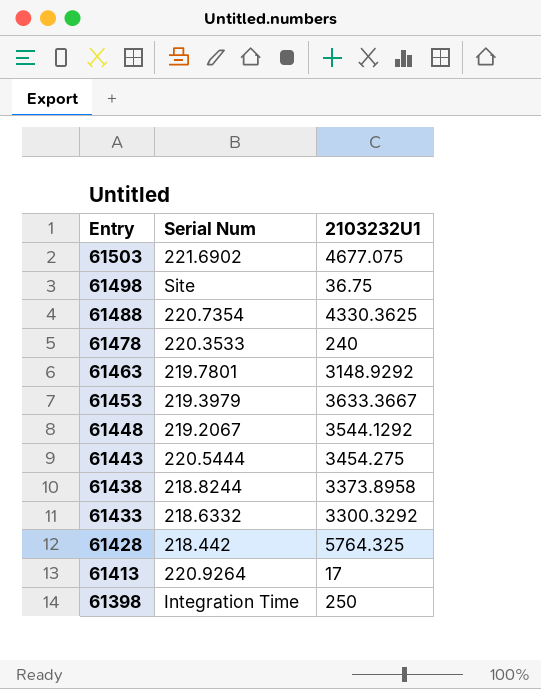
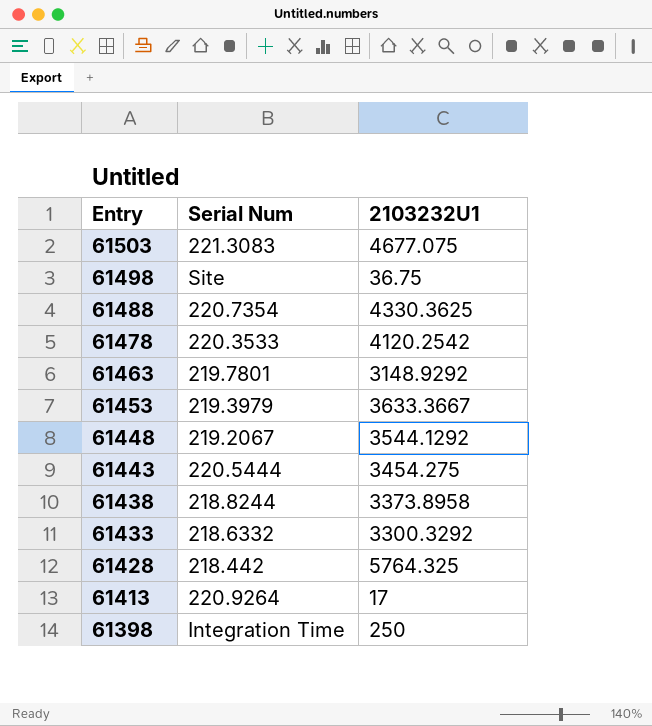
61503 | Serial Num: 221.6902 -> 221.3083
61478 | 2103232U1: 240 -> 4120.2542

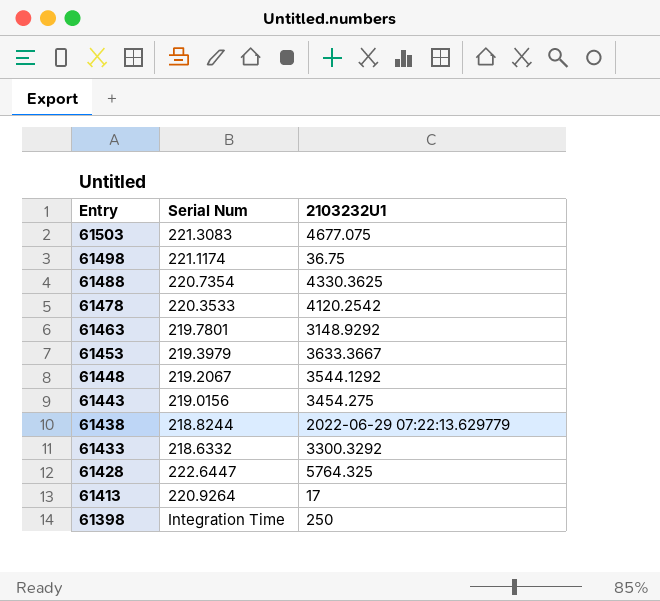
61498 | Serial Num: Site -> 221.1174
61443 | Serial Num: 220.5444 -> 219.0156
61438 | 2103232U1: 3373.8958 -> 2022-06-29 07:22:13.629779
61428 | Serial Num: 218.442 -> 222.6447

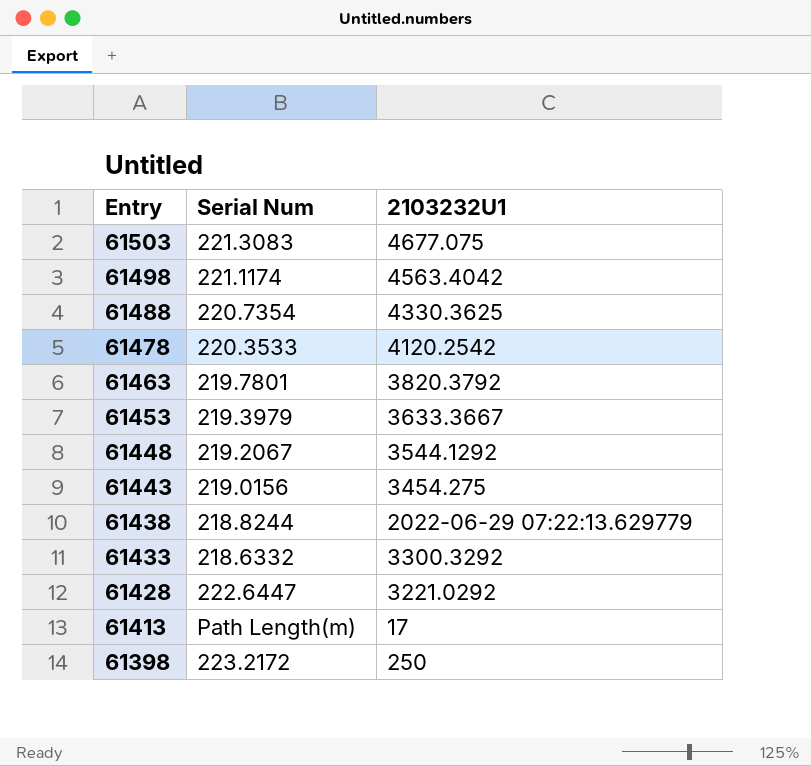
61498 | 2103232U1: 36.75 -> 4563.4042
61463 | 2103232U1: 3148.9292 -> 3820.3792
61428 | 2103232U1: 5764.325 -> 3221.0292
61413 | Serial Num: 220.9264 -> Path Length(m)
61398 | Serial Num: Integration Time -> 223.2172

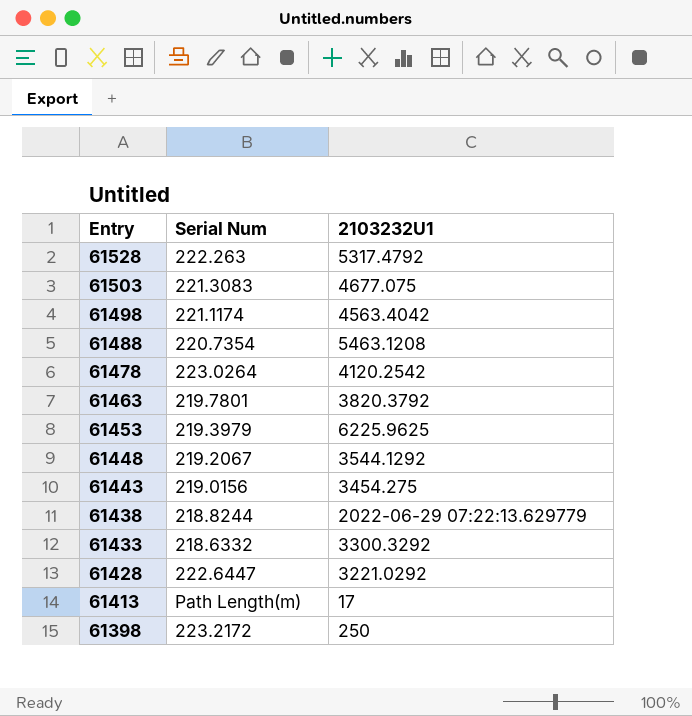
row 61528: none -> 222.263 | 5317.4792
61488 | 2103232U1: 4330.3625 -> 5463.1208
61478 | Serial Num: 220.3533 -> 223.0264
61453 | 2103232U1: 3633.3667 -> 6225.9625

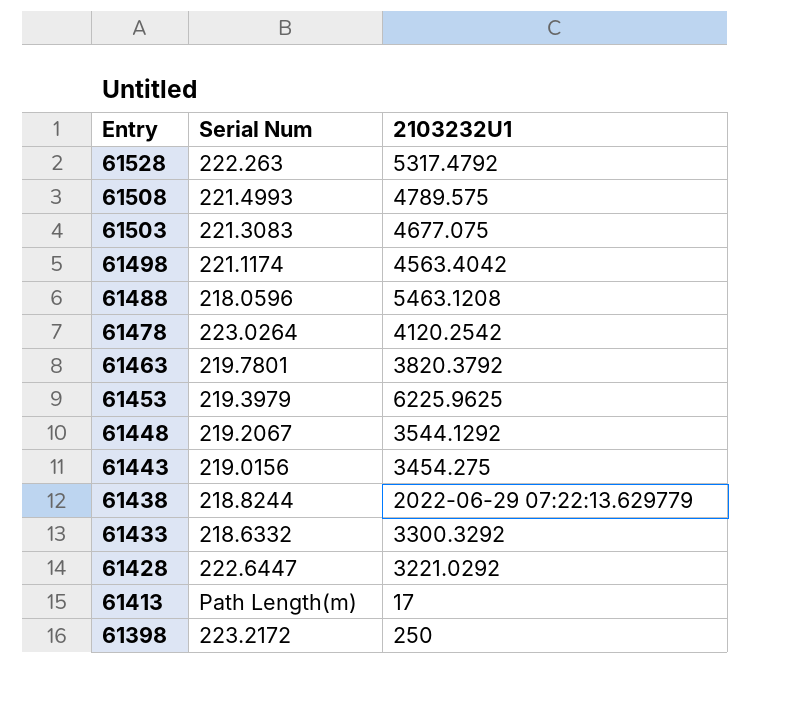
row 61508: none -> 221.4993 | 4789.575
61488 | Serial Num: 220.7354 -> 218.0596

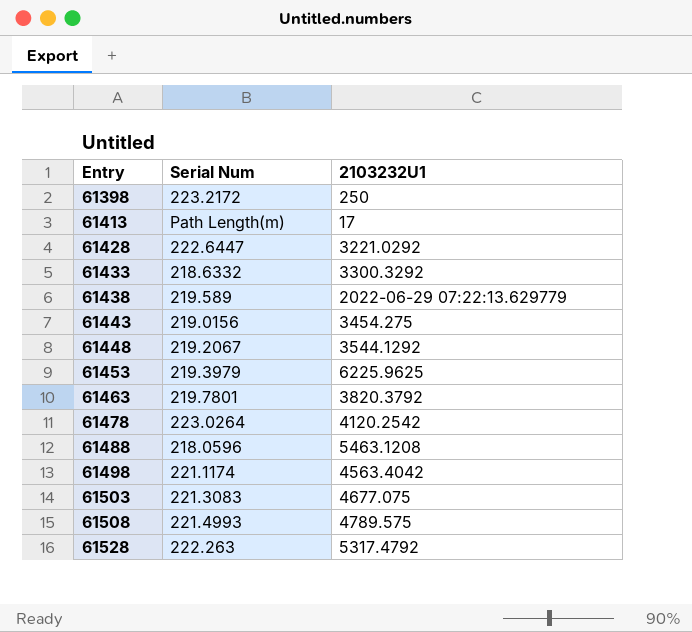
row order: Entry descending -> Entry ascending
61438 | Serial Num: 218.8244 -> 219.589

